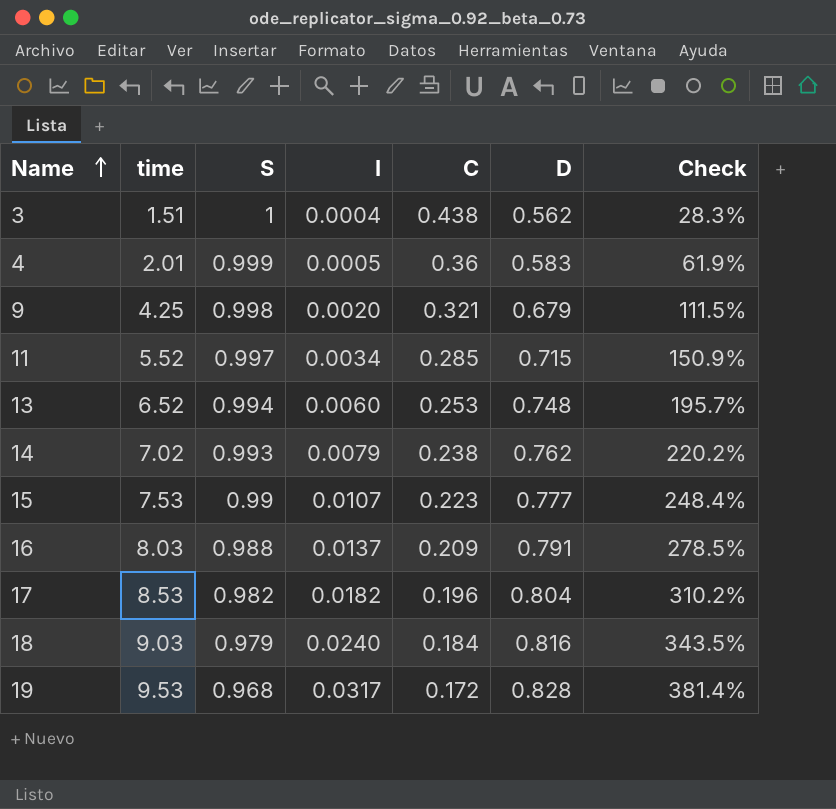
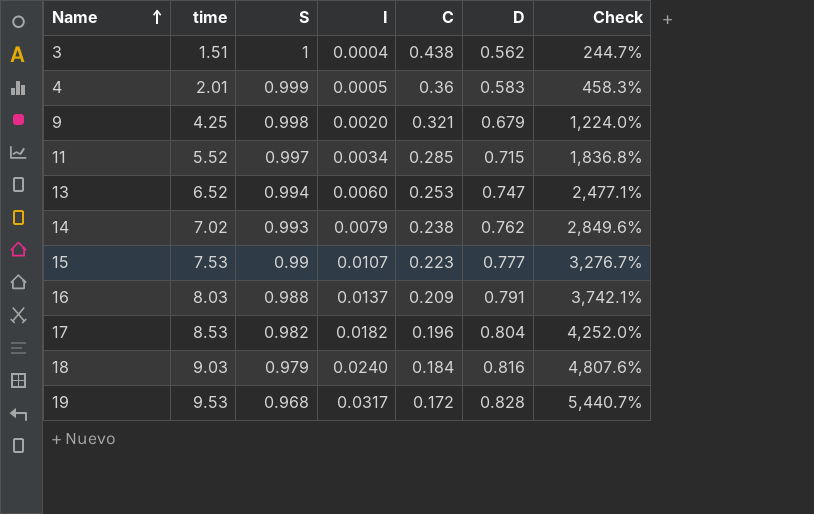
column Check | formula: ([D] - [C]) / [C] -> ([time] - [C]) / [C]
13 | D: 0.748 -> 0.747

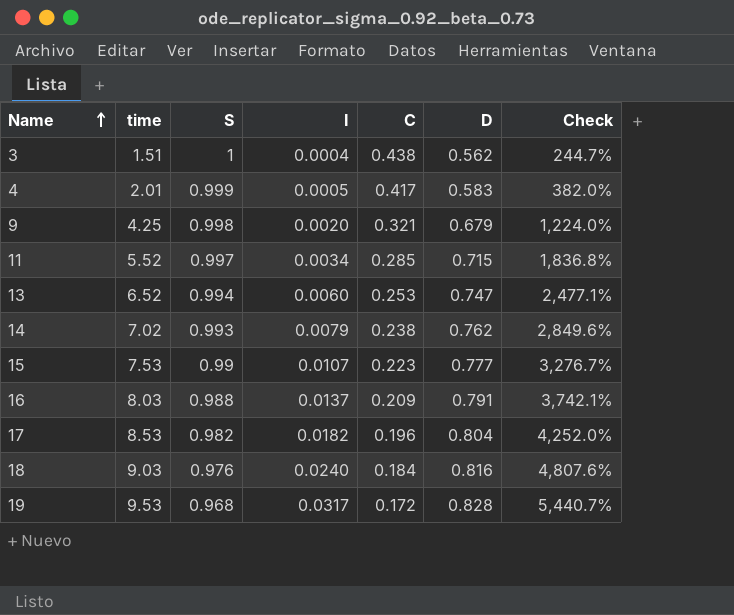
4 | C: 0.36 -> 0.417
4 | Check: 458.3% -> 382.0%
18 | S: 0.979 -> 0.976

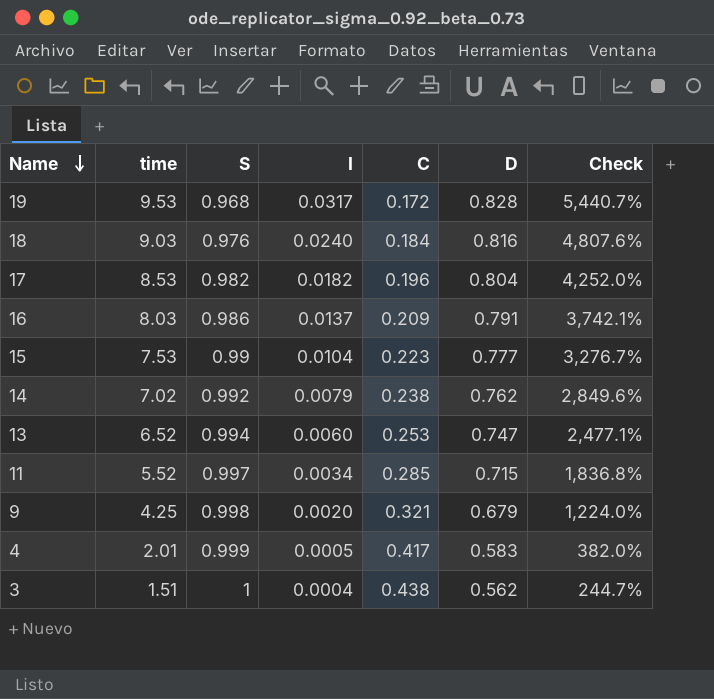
row order: Name ascending -> Name descending
16 | S: 0.988 -> 0.986
15 | I: 0.0107 -> 0.0104
14 | S: 0.993 -> 0.992

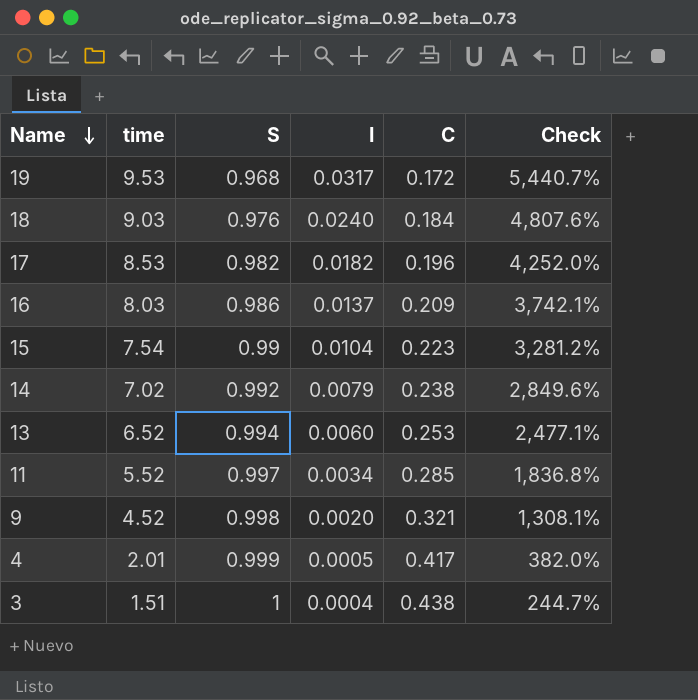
column D | position: 6 -> none
15 | time: 7.53 -> 7.54
15 | Check: 3,276.7% -> 3,281.2%
9 | time: 4.25 -> 4.52
9 | Check: 1,224.0% -> 1,308.1%

